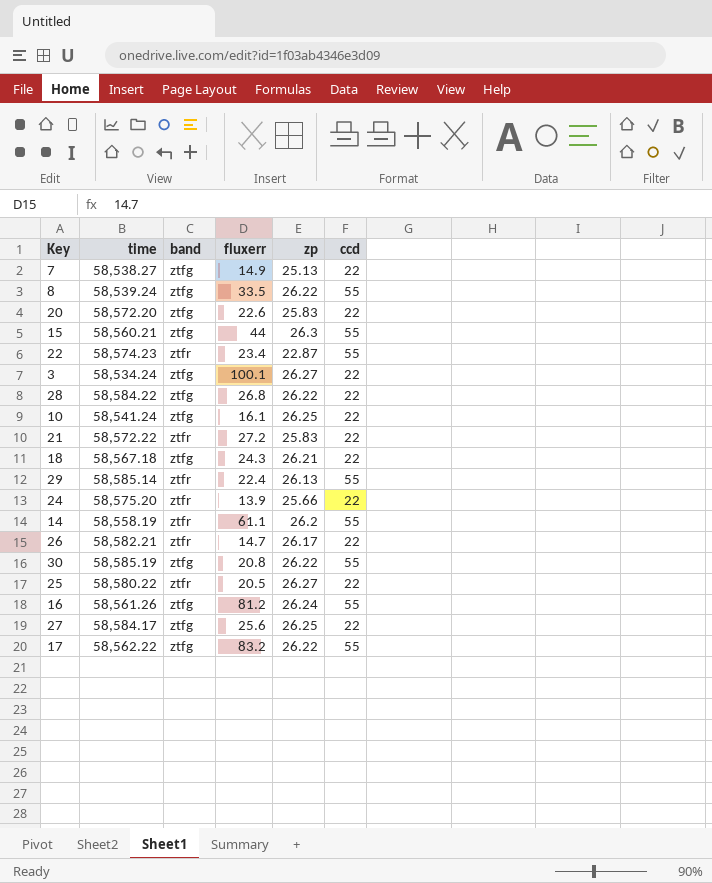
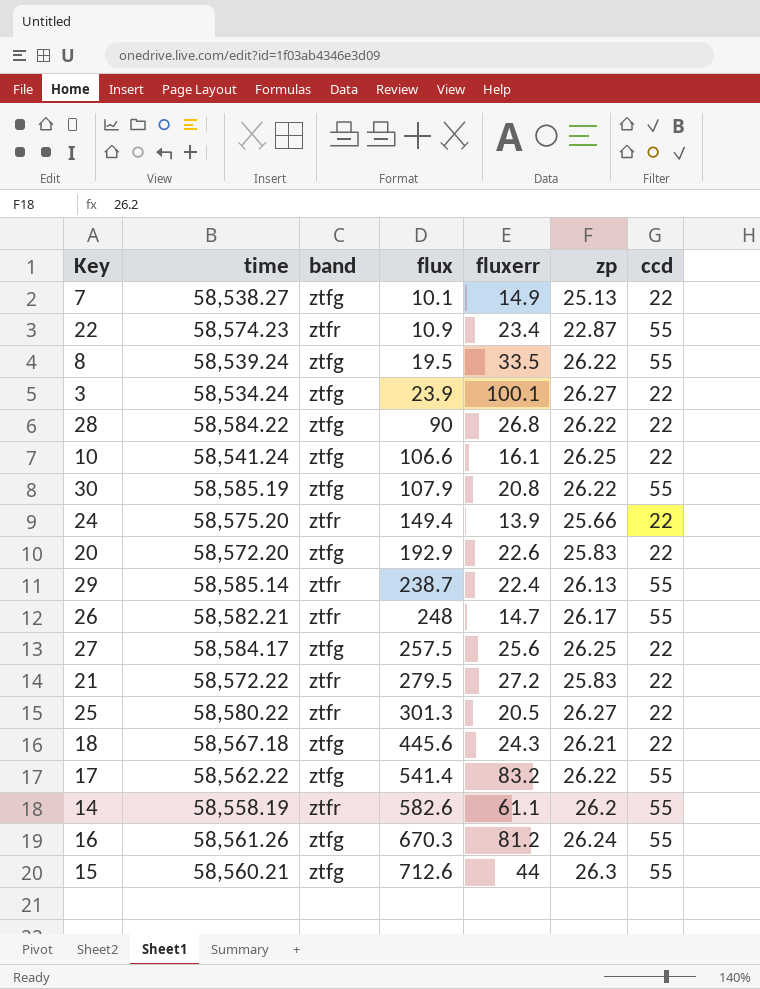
row order: none -> flux ascending
column flux | position: none -> 4
26 | ccd: 22 -> 55

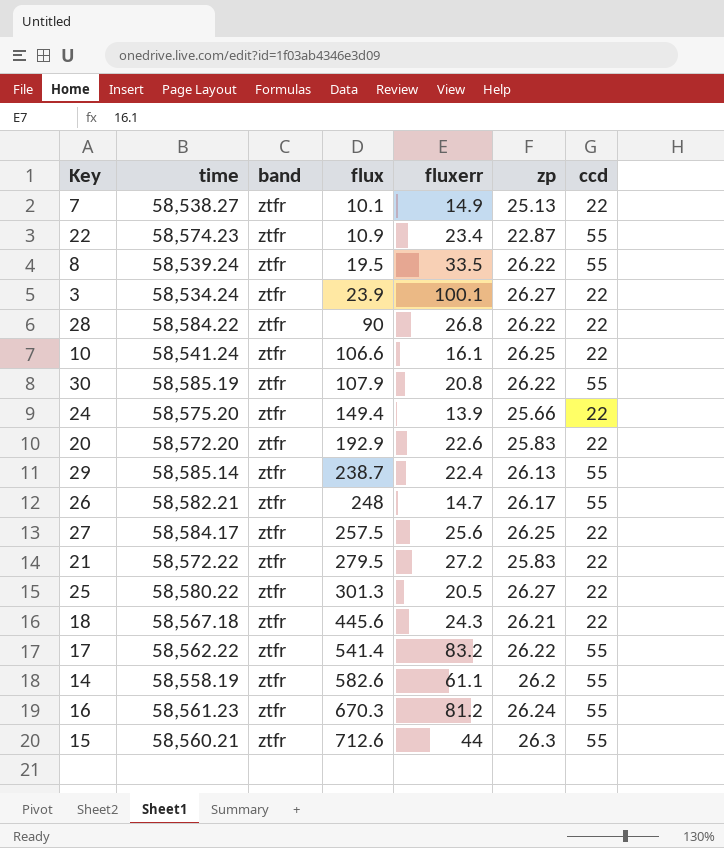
7 | band: ztfg -> ztfr
8 | band: ztfg -> ztfr
3 | band: ztfg -> ztfr
28 | band: ztfg -> ztfr
10 | band: ztfg -> ztfr
30 | band: ztfg -> ztfr
20 | band: ztfg -> ztfr
27 | band: ztfg -> ztfr
18 | band: ztfg -> ztfr
17 | band: ztfg -> ztfr
16 | time: 58,561.26 -> 58,561.23
16 | band: ztfg -> ztfr
15 | band: ztfg -> ztfr

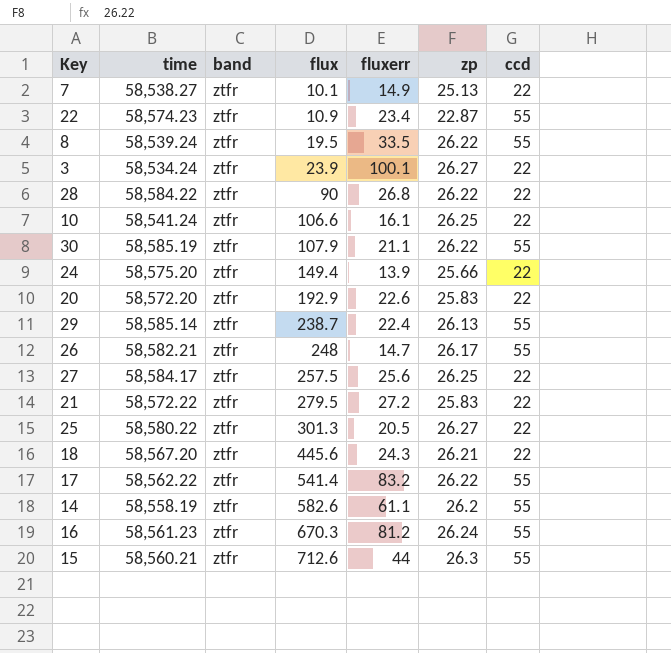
30 | fluxerr: 20.8 -> 21.1
18 | time: 58,567.18 -> 58,567.20

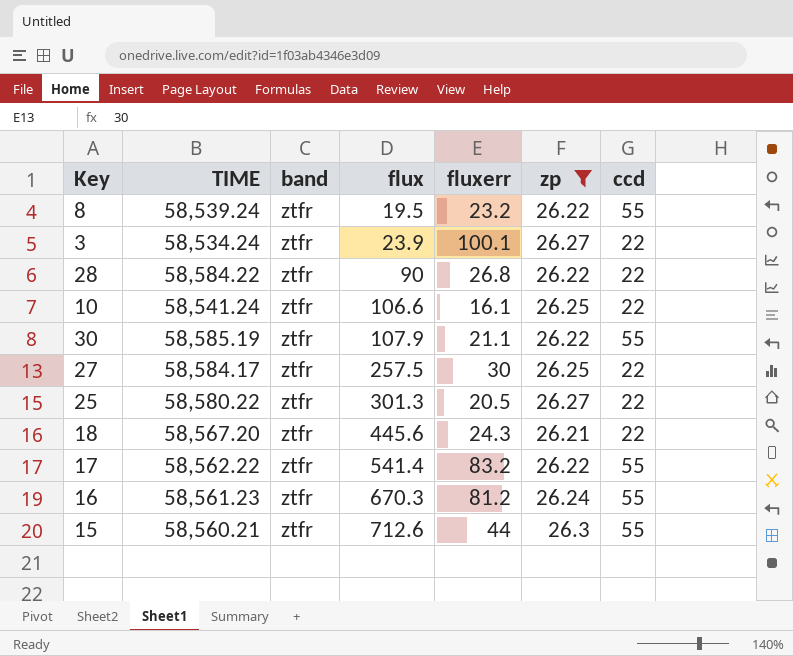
filter: none -> zp >= 26.21
column name: time -> TIME
8 | fluxerr: 33.5 -> 23.2
27 | fluxerr: 25.6 -> 30

